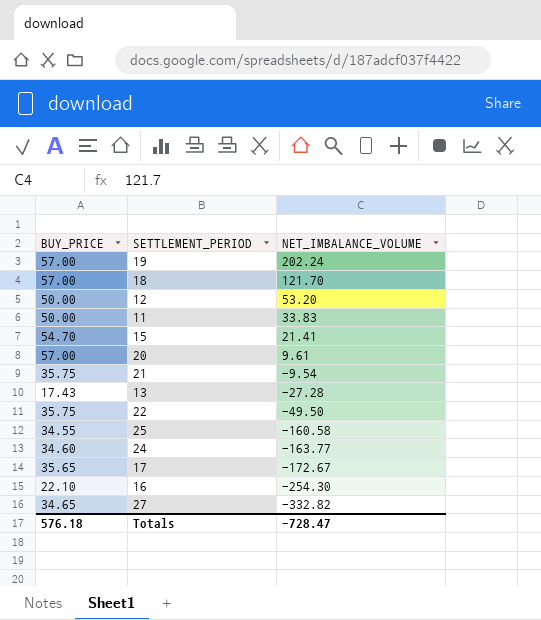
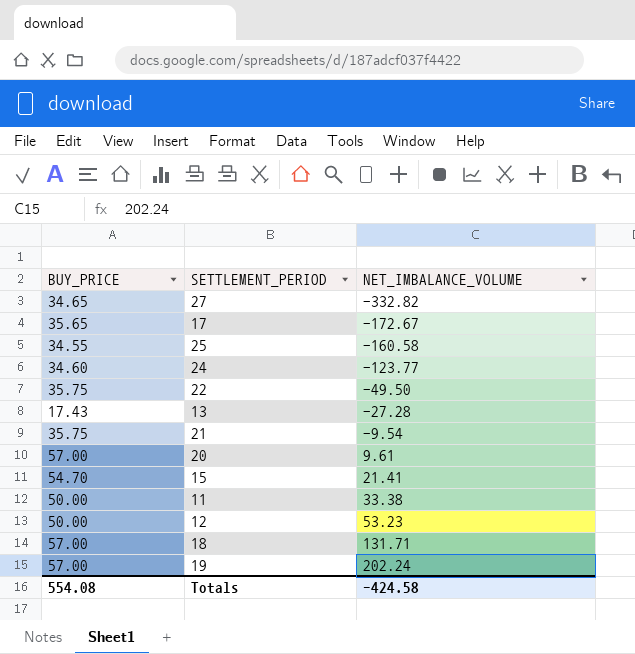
row order: NET_IMBALANCE_VOLUME descending -> NET_IMBALANCE_VOLUME ascending
row 16: 22.10 | -254.30 -> none
24 | NET_IMBALANCE_VOLUME: -163.77 -> -123.77
11 | NET_IMBALANCE_VOLUME: 33.83 -> 33.38
12 | NET_IMBALANCE_VOLUME: 53.20 -> 53.23
18 | NET_IMBALANCE_VOLUME: 121.70 -> 131.71
Totals | BUY_PRICE: 576.18 -> 554.08
Totals | NET_IMBALANCE_VOLUME: -728.47 -> -424.58

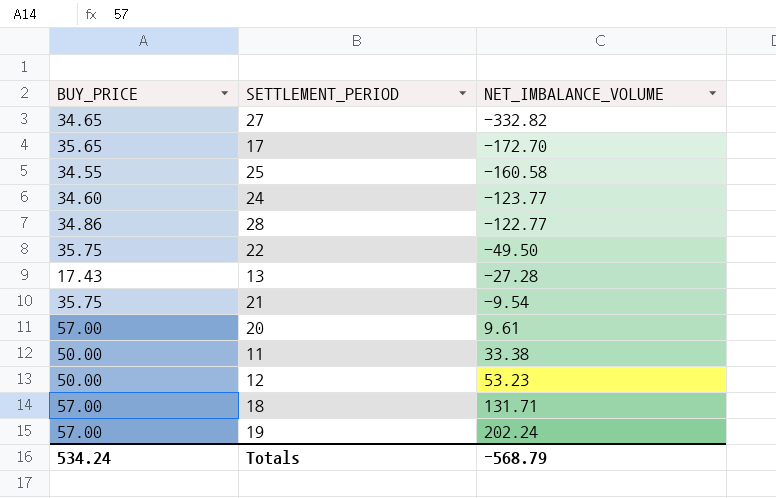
row 15: 54.70 | 21.41 -> none
17 | NET_IMBALANCE_VOLUME: -172.67 -> -172.70
row 28: none -> 34.86 | -122.77
Totals | BUY_PRICE: 554.08 -> 534.24
Totals | NET_IMBALANCE_VOLUME: -424.58 -> -568.79

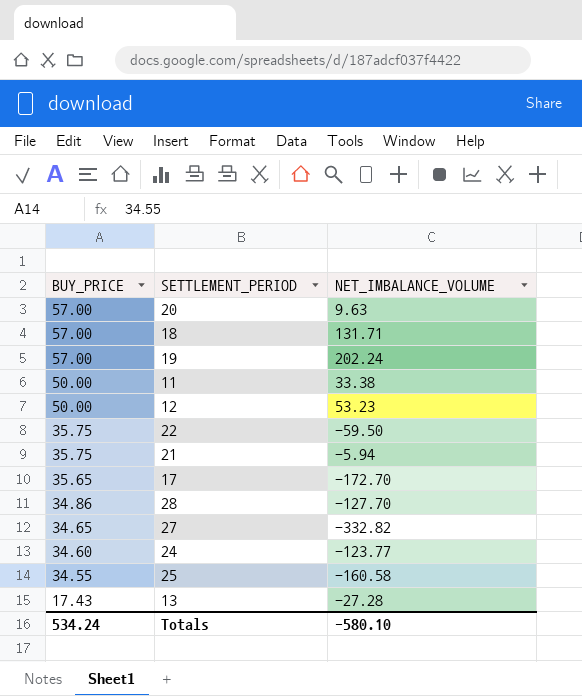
row order: NET_IMBALANCE_VOLUME ascending -> BUY_PRICE descending
20 | NET_IMBALANCE_VOLUME: 9.61 -> 9.63
22 | NET_IMBALANCE_VOLUME: -49.50 -> -59.50
21 | NET_IMBALANCE_VOLUME: -9.54 -> -5.94
28 | NET_IMBALANCE_VOLUME: -122.77 -> -127.70
Totals | NET_IMBALANCE_VOLUME: -568.79 -> -580.10

